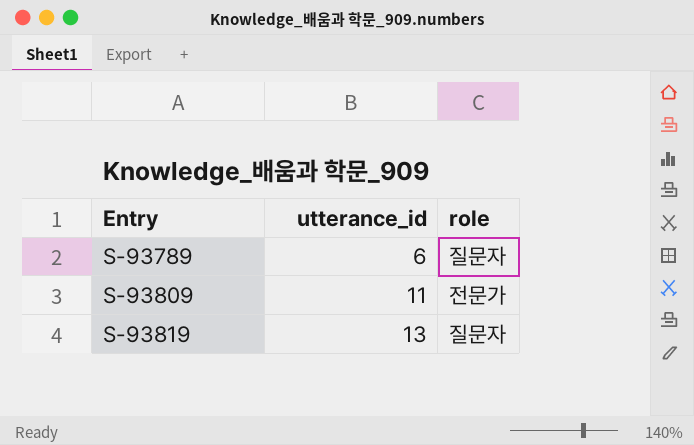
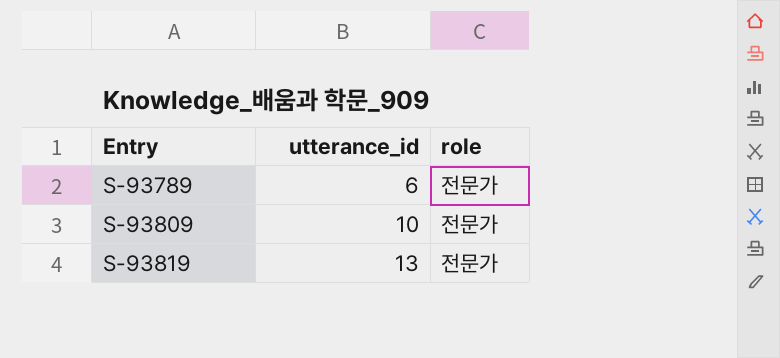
S-93789 | role: 질문자 -> 전문가
S-93809 | utterance_id: 11 -> 10
S-93819 | role: 질문자 -> 전문가

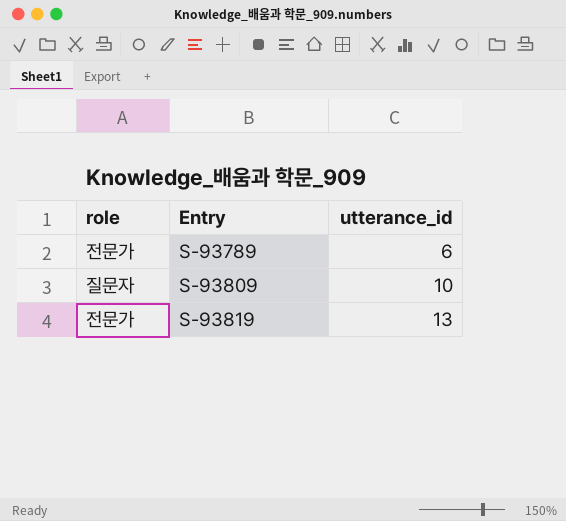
column role | position: 3 -> 1
S-93809 | role: 전문가 -> 질문자

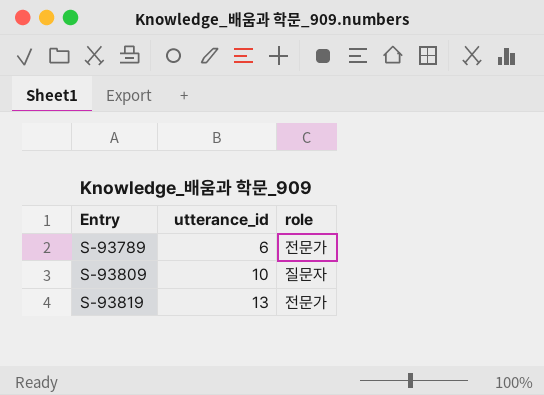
column role | position: 1 -> 3

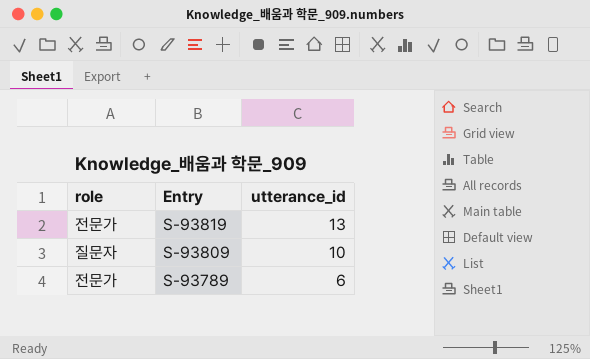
row order: Entry ascending -> Entry descending
column role | position: 3 -> 1

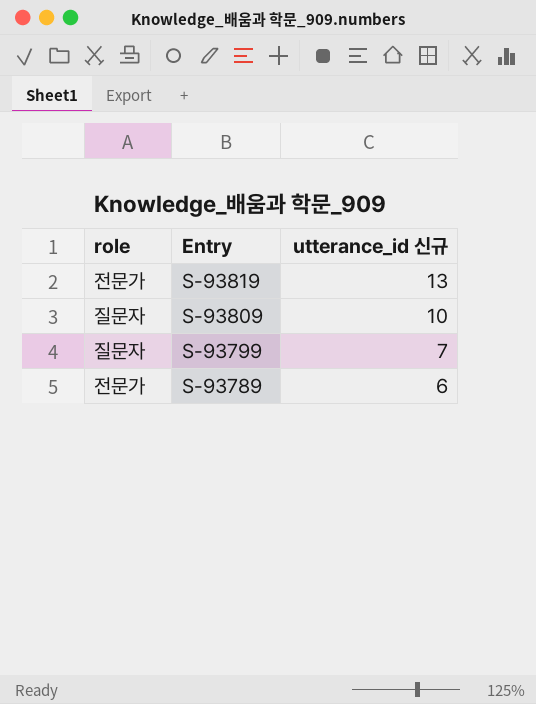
column name: utterance_id -> utterance_id 신규
row S-93799: none -> 질문자 | 7

